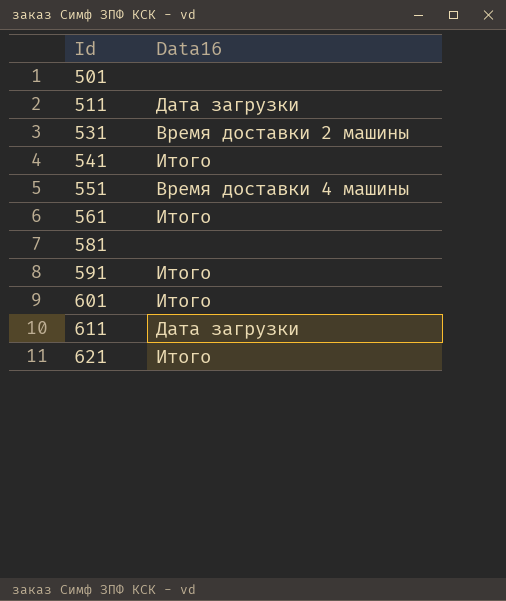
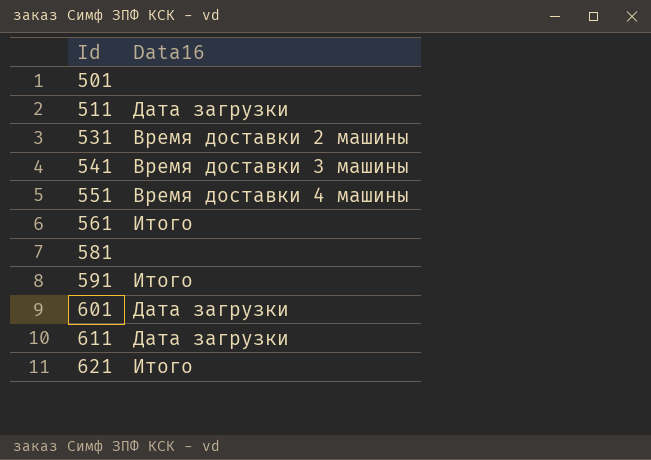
541 | Data16: Итого -> Время доставки 3 машины
601 | Data16: Итого -> Дата загрузки

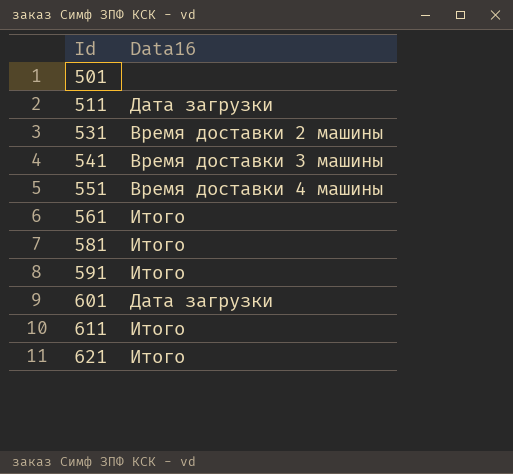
581 | Data16: none -> Итого
611 | Data16: Дата загрузки -> Итого

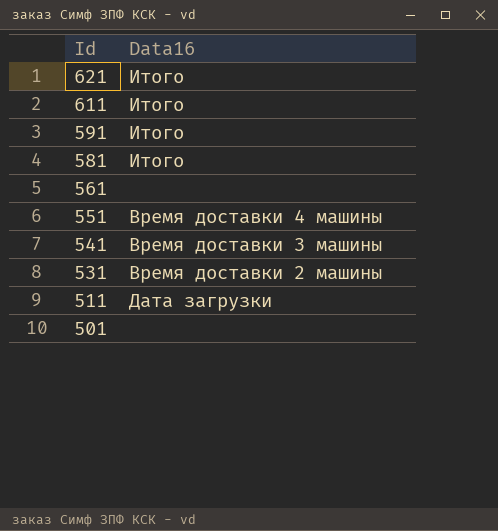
row order: Id ascending -> Id descending
row 601: Дата загрузки -> none
561 | Data16: Итого -> none

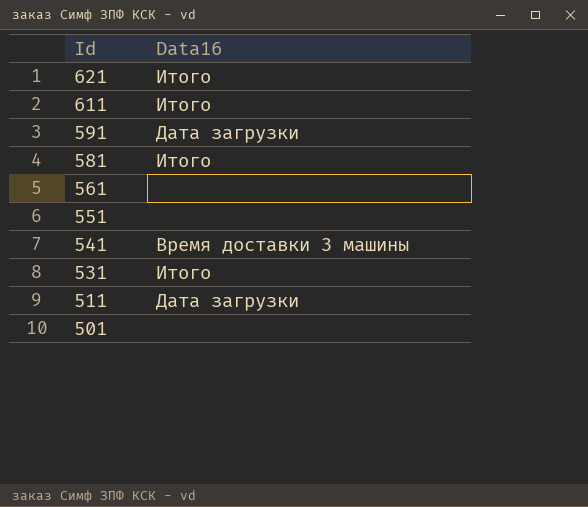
591 | Data16: Итого -> Дата загрузки
551 | Data16: Время доставки 4 машины -> none
531 | Data16: Время доставки 2 машины -> Итого

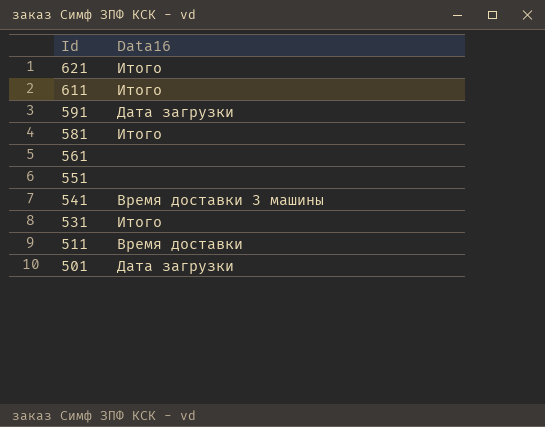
511 | Data16: Дата загрузки -> Время доставки
501 | Data16: none -> Дата загрузки

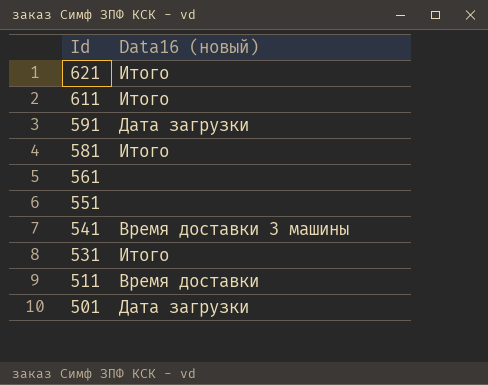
column name: Data16 -> Data16 (новый)

